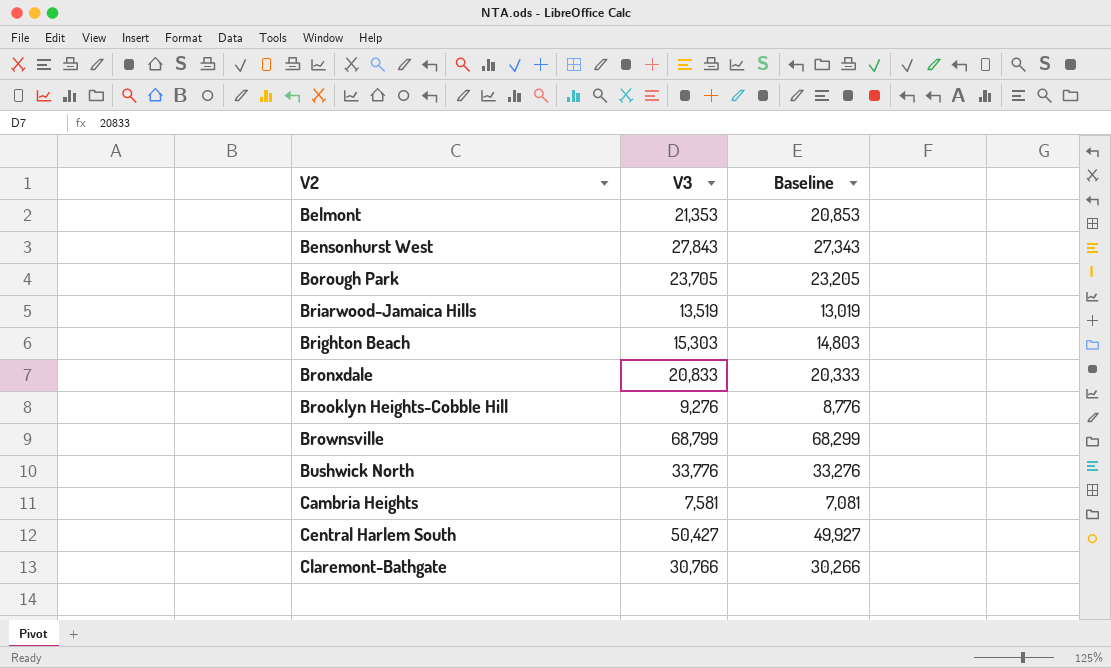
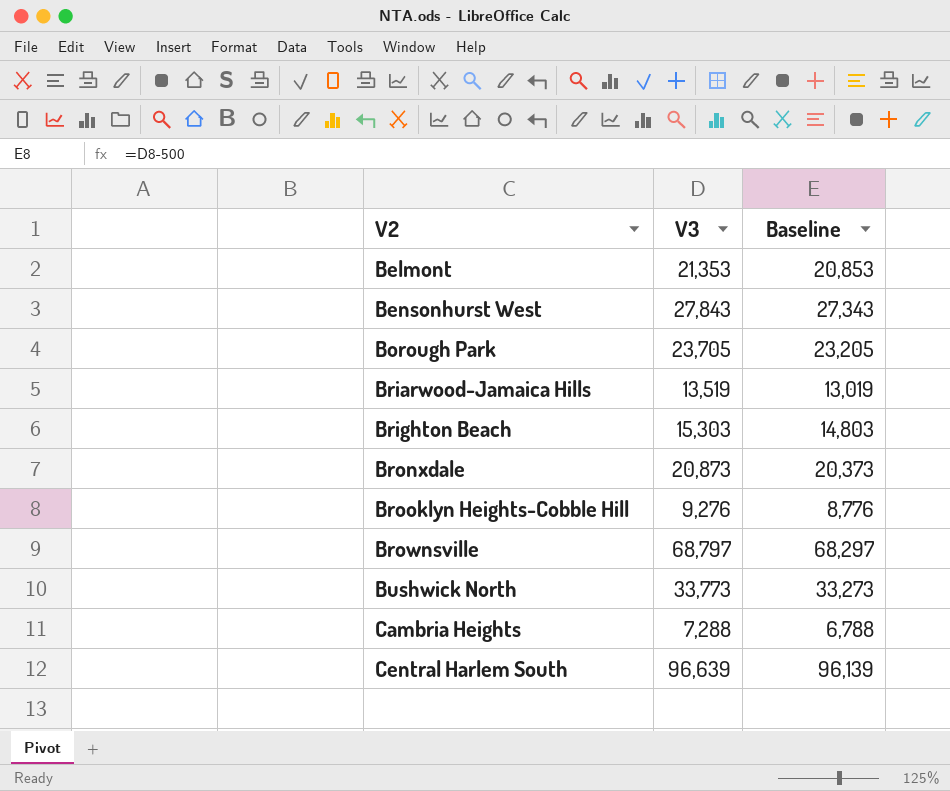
row Claremont-Bathgate: 30,766 | 30,266 -> none
Bronxdale | V3: 20,833 -> 20,873
Bronxdale | Baseline: 20,333 -> 20,373
Brownsville | V3: 68,799 -> 68,797
Brownsville | Baseline: 68,299 -> 68,297
Bushwick North | V3: 33,776 -> 33,773
Bushwick North | Baseline: 33,276 -> 33,273
Cambria Heights | V3: 7,581 -> 7,288
Cambria Heights | Baseline: 7,081 -> 6,788
Central Harlem South | V3: 50,427 -> 96,639
Central Harlem South | Baseline: 49,927 -> 96,139

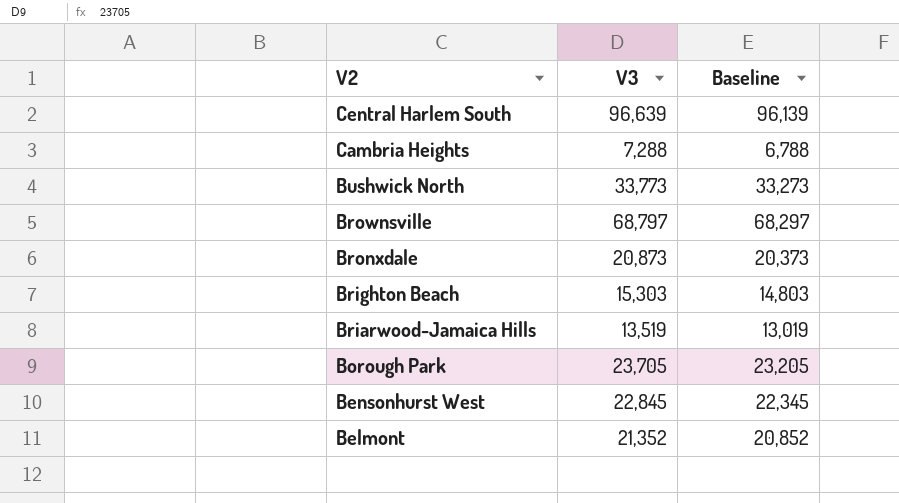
row order: V2 ascending -> V2 descending
row Brooklyn Heights-Cobble Hill: 9,276 | 8,776 -> none
Bensonhurst West | V3: 27,843 -> 22,845
Bensonhurst West | Baseline: 27,343 -> 22,345
Belmont | V3: 21,353 -> 21,352
Belmont | Baseline: 20,853 -> 20,852

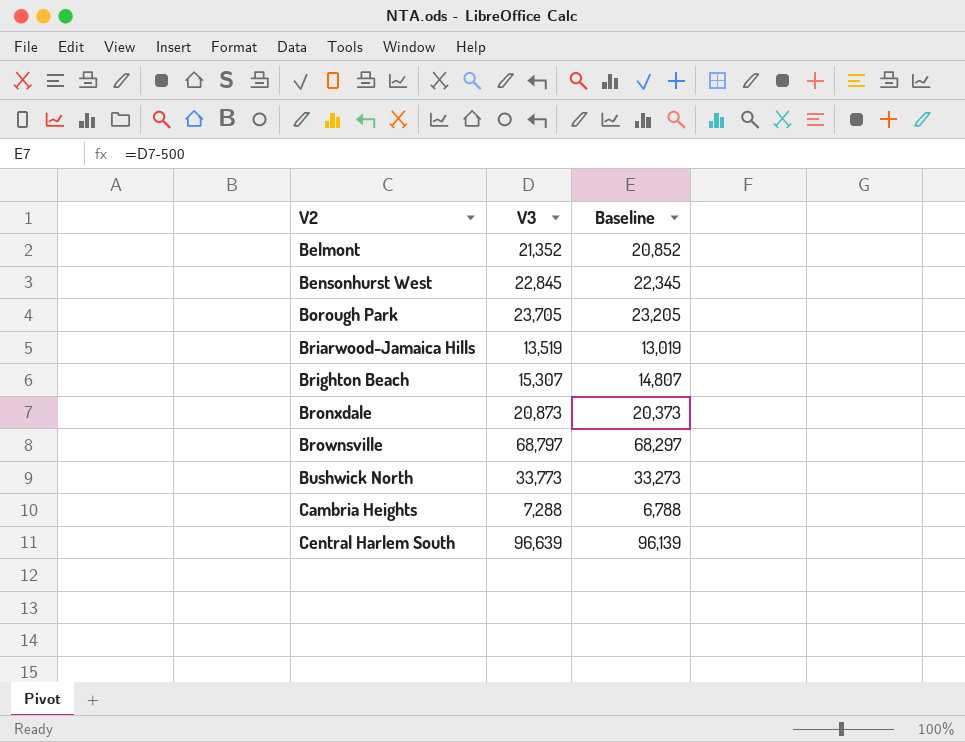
row order: V2 descending -> V2 ascending
Brighton Beach | V3: 15,303 -> 15,307
Brighton Beach | Baseline: 14,803 -> 14,807

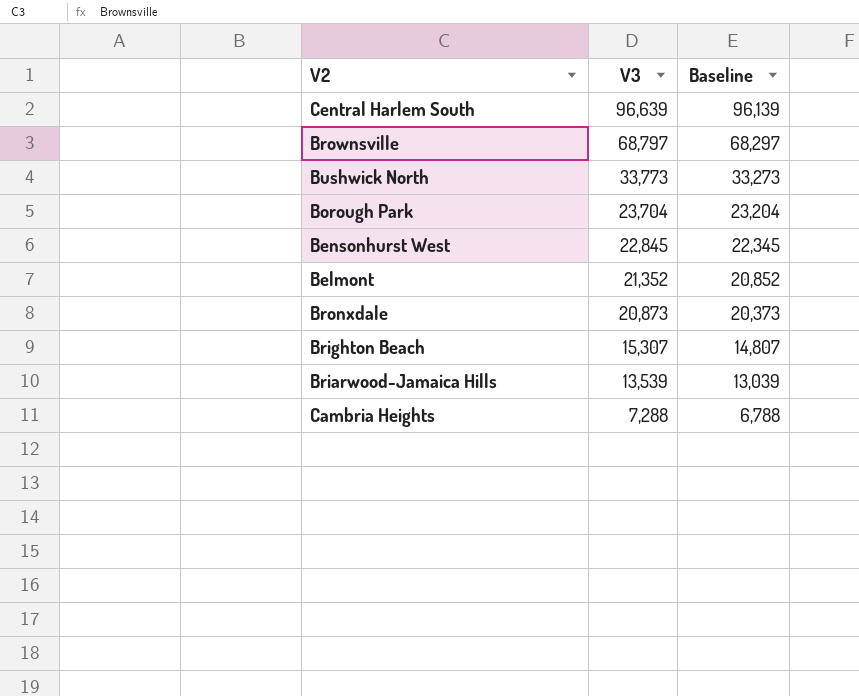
row order: V2 ascending -> V3 descending
Borough Park | V3: 23,705 -> 23,704
Borough Park | Baseline: 23,205 -> 23,204
Briarwood-Jamaica Hills | V3: 13,519 -> 13,539
Briarwood-Jamaica Hills | Baseline: 13,019 -> 13,039

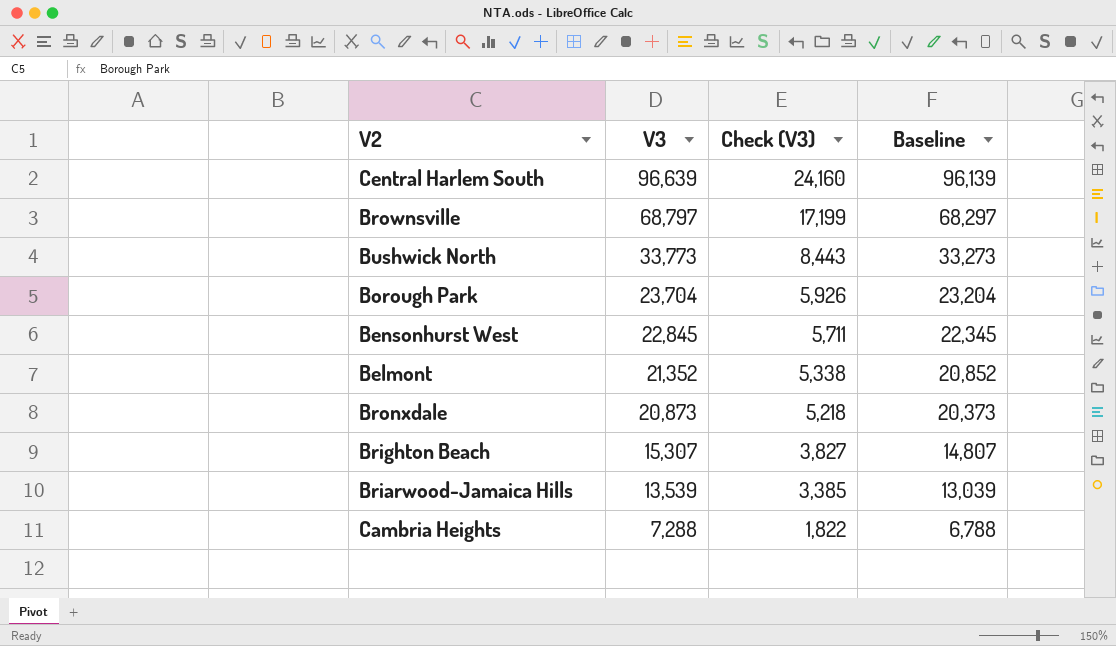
column Check (V3) | formula: none -> [V3] * 0.25

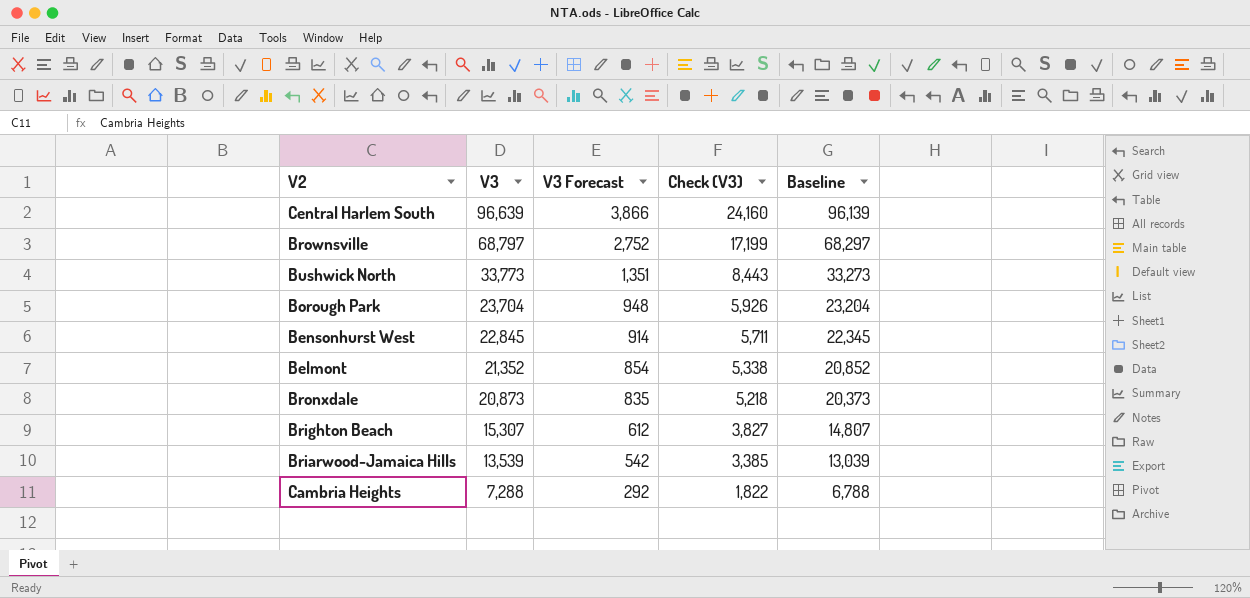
column V3 Forecast | formula: none -> [V3] * 0.04

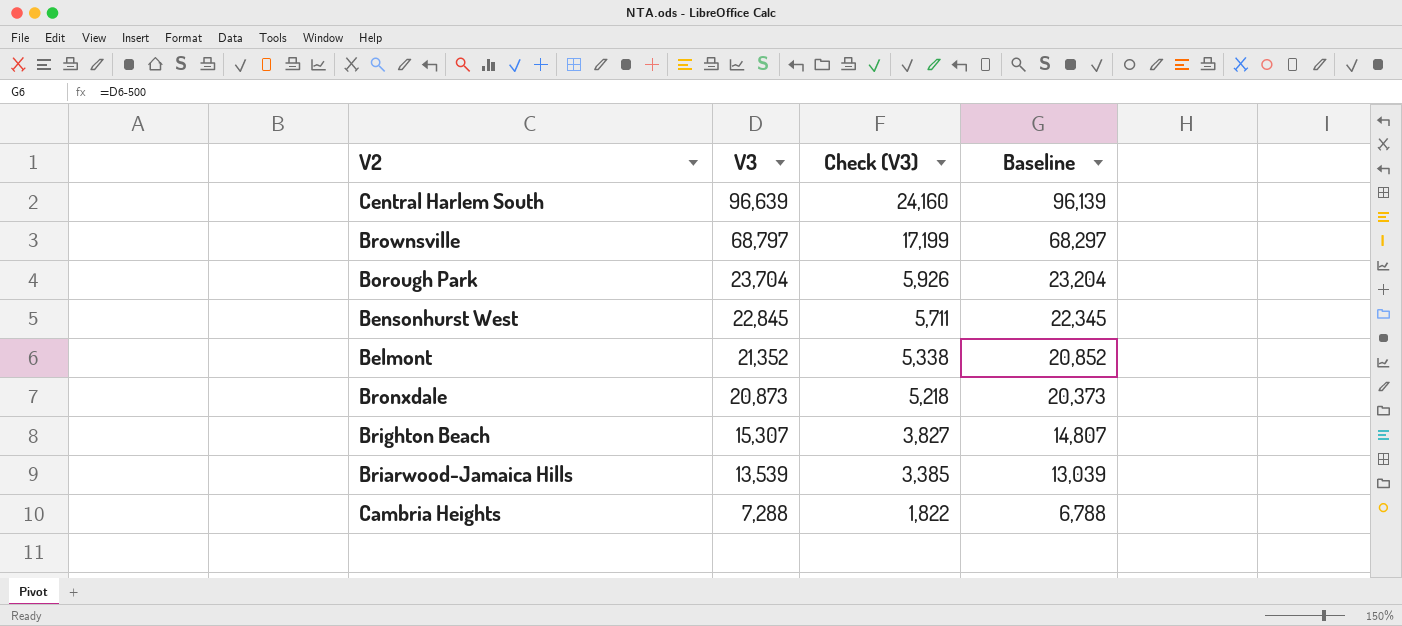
column V3 Forecast | formula: [V3] * 0.04 -> none
row Bushwick North: 33,773 | 1,351 | 8,443 | 33,273 -> none

